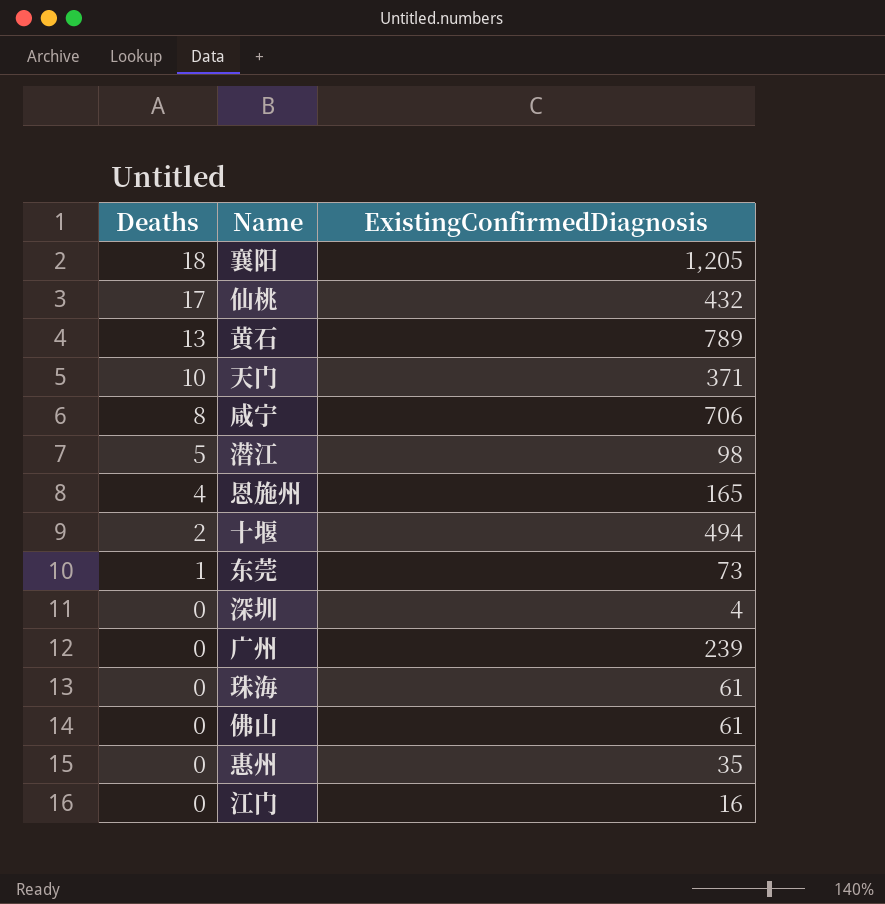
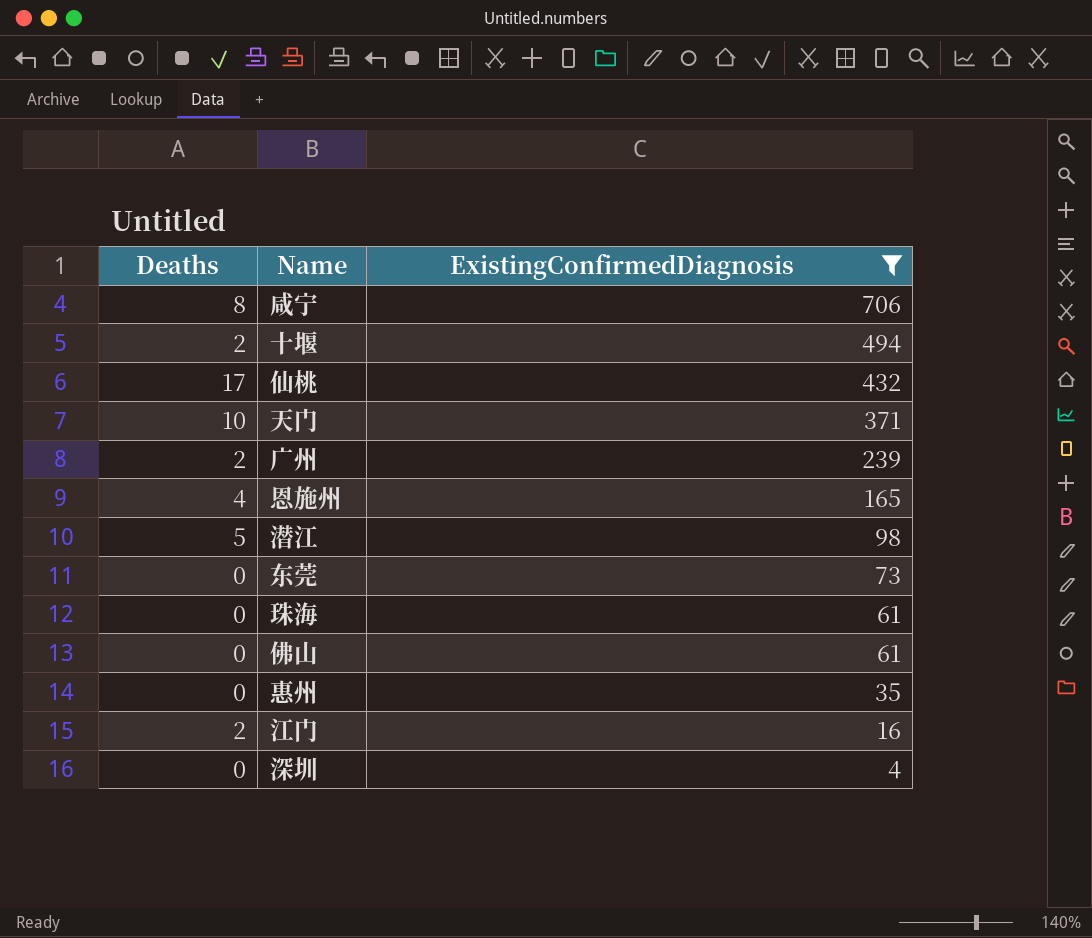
filter: none -> ExistingConfirmedDiagnosis <= 706
row order: Deaths descending -> ExistingConfirmedDiagnosis descending
广州 | Deaths: 0 -> 2
东莞 | Deaths: 1 -> 0
江门 | Deaths: 0 -> 2

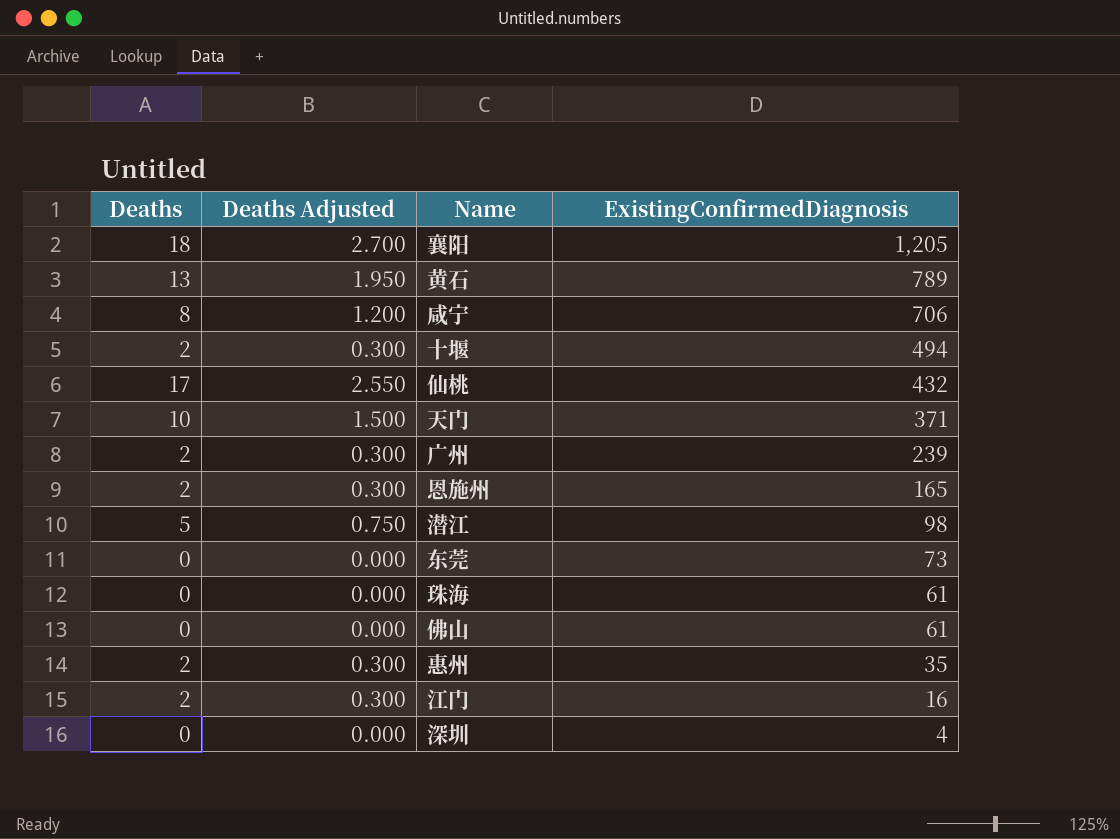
filter: ExistingConfirmedDiagnosis <= 706 -> none
column Deaths Adjusted | formula: none -> [Deaths] * 0.15
恩施州 | Deaths: 4 -> 2
惠州 | Deaths: 0 -> 2

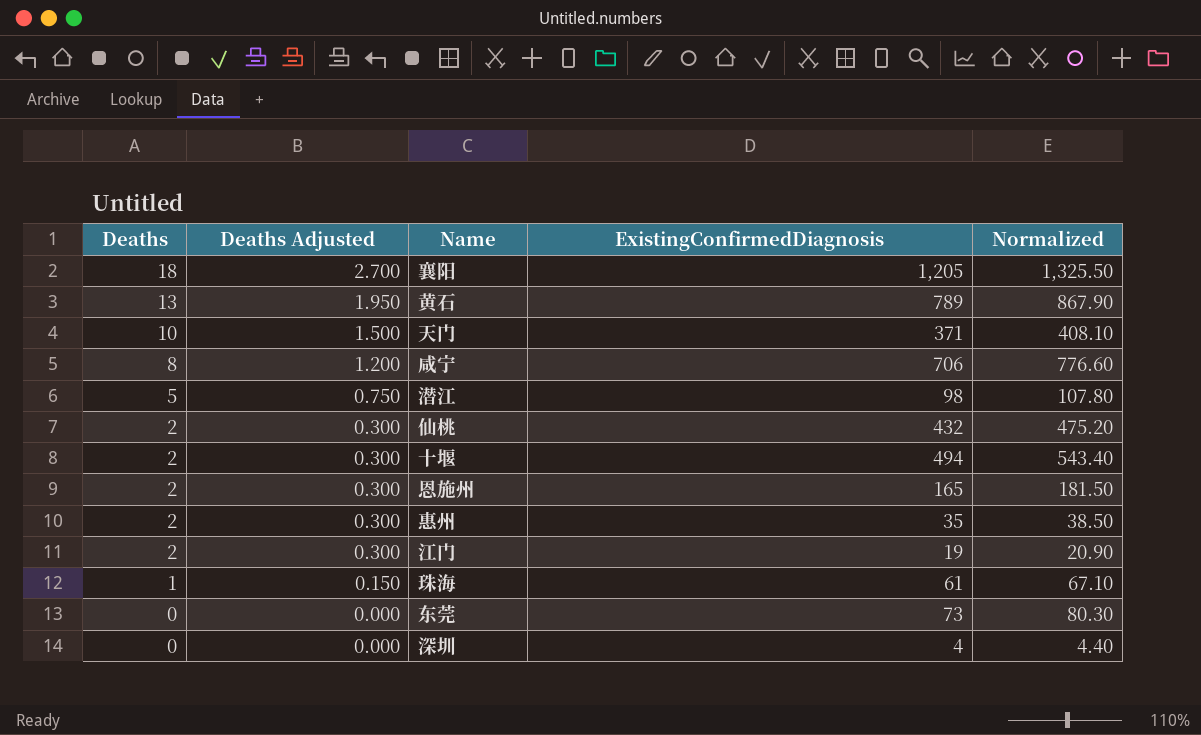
row order: ExistingConfirmedDiagnosis descending -> Deaths descending
column Normalized | formula: none -> [ExistingConfirmedDiagnosis] * 1.1
row 广州: 2 | 0.300 | 239 -> none
row 佛山: 0 | 0.000 | 61 -> none
仙桃 | Deaths: 17 -> 2
仙桃 | Deaths Adjusted: 2.550 -> 0.300
江门 | ExistingConfirmedDiagnosis: 16 -> 19
珠海 | Deaths: 0 -> 1
珠海 | Deaths Adjusted: 0.000 -> 0.150

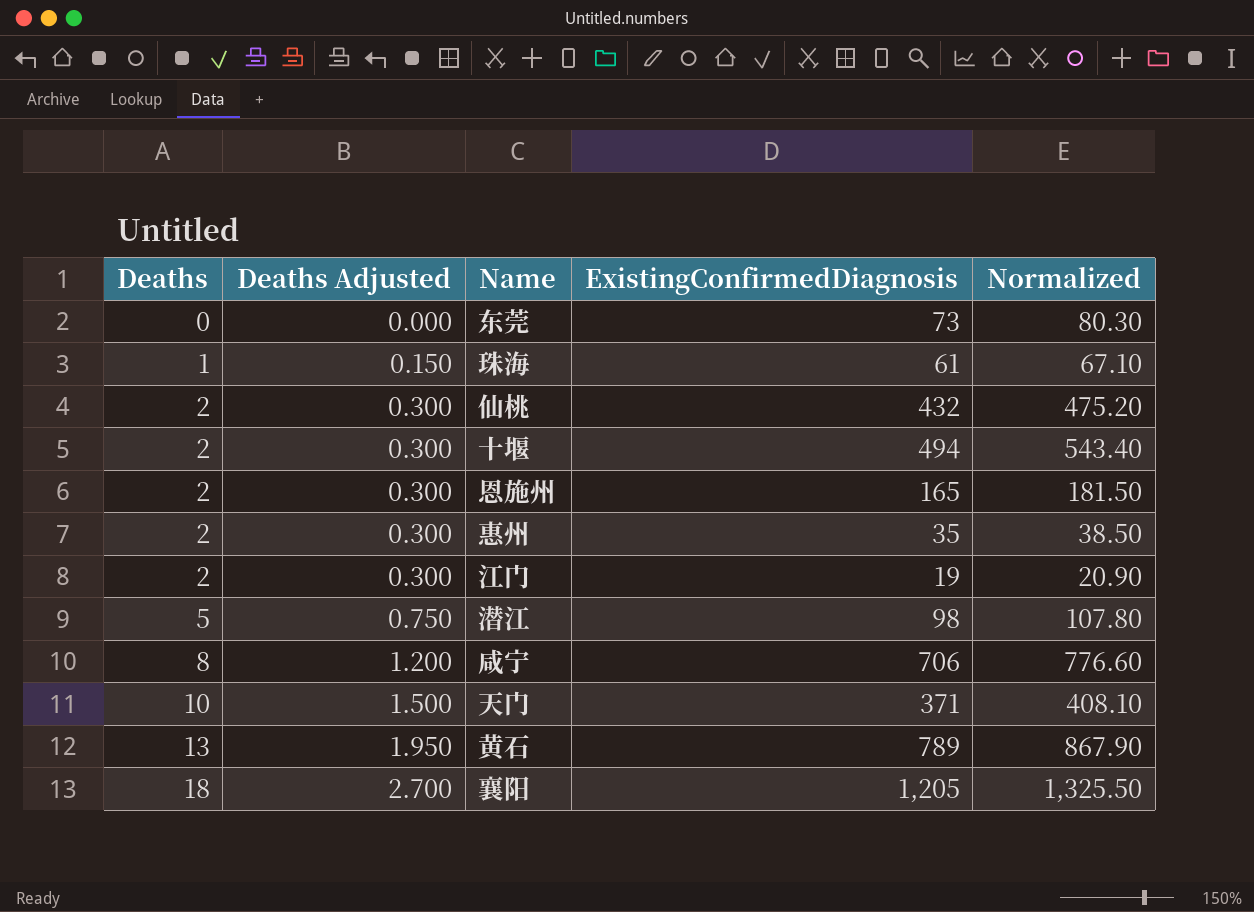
row order: Deaths descending -> Deaths ascending
row 深圳: 0 | 0.000 | 4 | 4.40 -> none

